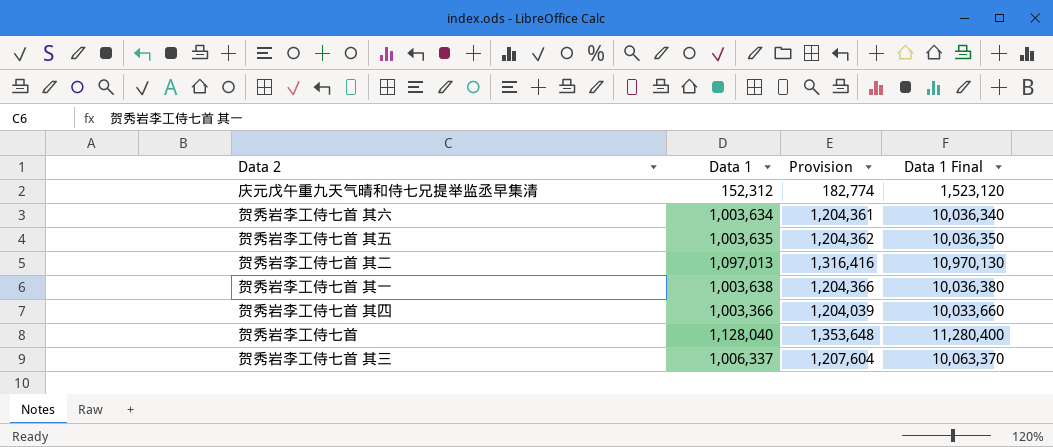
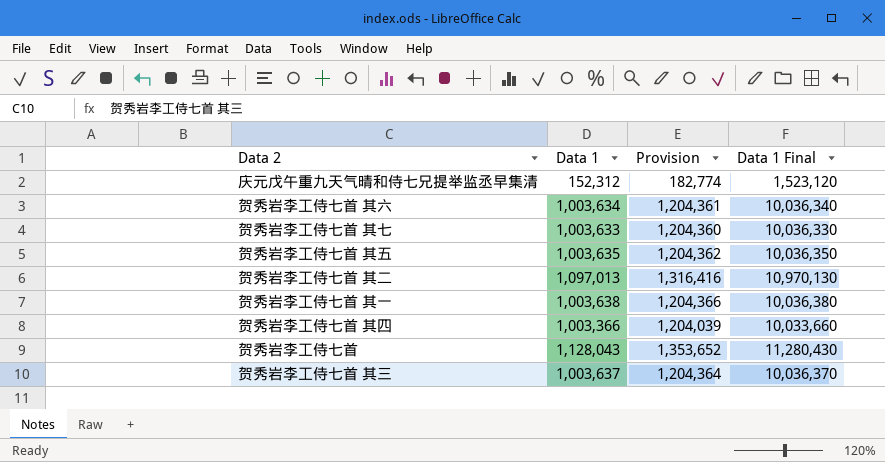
row 贺秀岩李工侍七首 其七: none -> 1,003,633 | 1,204,360 | 10,036,330
贺秀岩李工侍七首 | Data 1: 1,128,040 -> 1,128,043
贺秀岩李工侍七首 | Provision: 1,353,648 -> 1,353,652
贺秀岩李工侍七首 | Data 1 Final: 11,280,400 -> 11,280,430
贺秀岩李工侍七首 其三 | Data 1: 1,006,337 -> 1,003,637
贺秀岩李工侍七首 其三 | Provision: 1,207,604 -> 1,204,364
贺秀岩李工侍七首 其三 | Data 1 Final: 10,063,370 -> 10,036,370

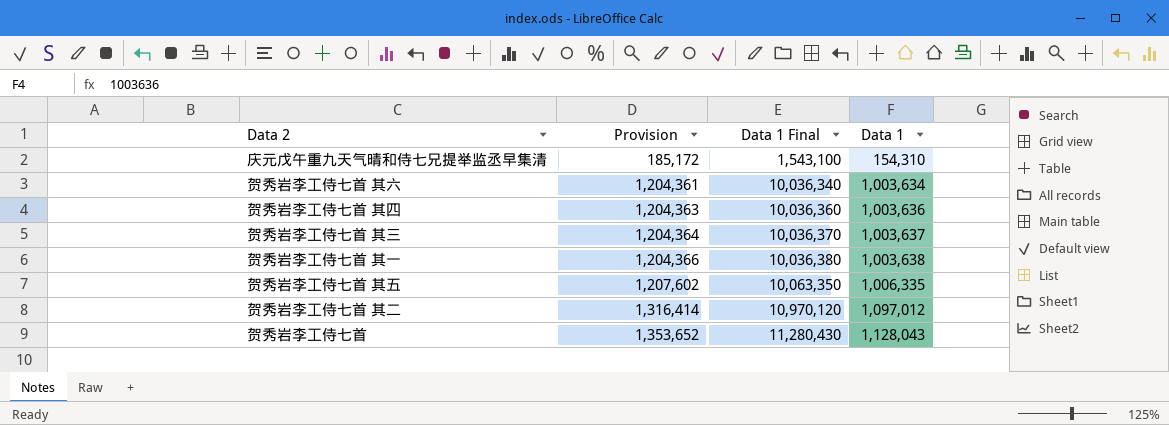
row order: none -> Provision ascending
column Data 1 | position: 2 -> 4
row 贺秀岩李工侍七首 其七: 1,003,633 | 1,204,360 | 10,036,330 -> none
庆元戊午重九天气晴和侍七兄提举监丞早集清 | Provision: 182,774 -> 185,172
庆元戊午重九天气晴和侍七兄提举监丞早集清 | Data 1 Final: 1,523,120 -> 1,543,100
庆元戊午重九天气晴和侍七兄提举监丞早集清 | Data 1: 152,312 -> 154,310
贺秀岩李工侍七首 其四 | Provision: 1,204,039 -> 1,204,363
贺秀岩李工侍七首 其四 | Data 1 Final: 10,033,660 -> 10,036,360
贺秀岩李工侍七首 其四 | Data 1: 1,003,366 -> 1,003,636
贺秀岩李工侍七首 其五 | Provision: 1,204,362 -> 1,207,602
贺秀岩李工侍七首 其五 | Data 1 Final: 10,036,350 -> 10,063,350
贺秀岩李工侍七首 其五 | Data 1: 1,003,635 -> 1,006,335
贺秀岩李工侍七首 其二 | Provision: 1,316,416 -> 1,316,414
贺秀岩李工侍七首 其二 | Data 1 Final: 10,970,130 -> 10,970,120
贺秀岩李工侍七首 其二 | Data 1: 1,097,013 -> 1,097,012

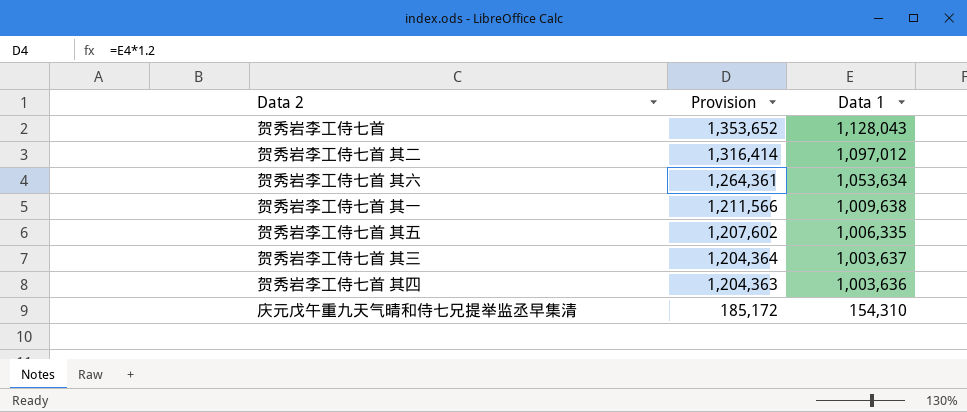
row order: Provision ascending -> Provision descending
column Data 1 Final | formula: [Data 1] * 10 -> none
贺秀岩李工侍七首 其六 | Provision: 1,204,361 -> 1,264,361
贺秀岩李工侍七首 其六 | Data 1: 1,003,634 -> 1,053,634
贺秀岩李工侍七首 其一 | Provision: 1,204,366 -> 1,211,566
贺秀岩李工侍七首 其一 | Data 1: 1,003,638 -> 1,009,638

